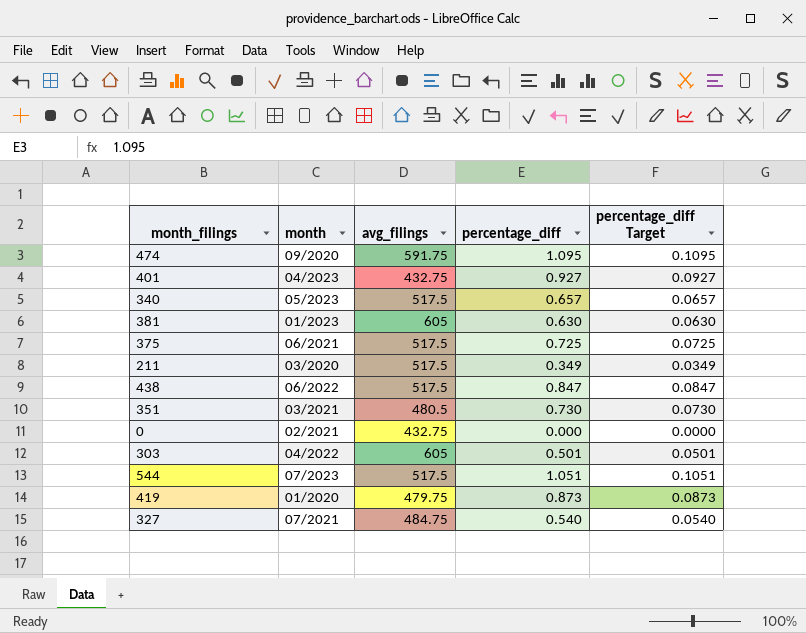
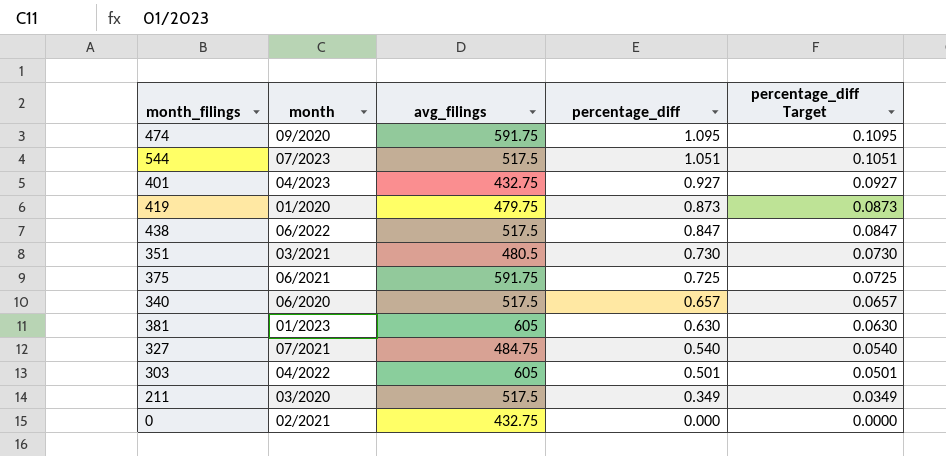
row order: none -> percentage_diff descending
375 | avg_filings: 517.5 -> 591.75
340 | month: 05/2023 -> 06/2020

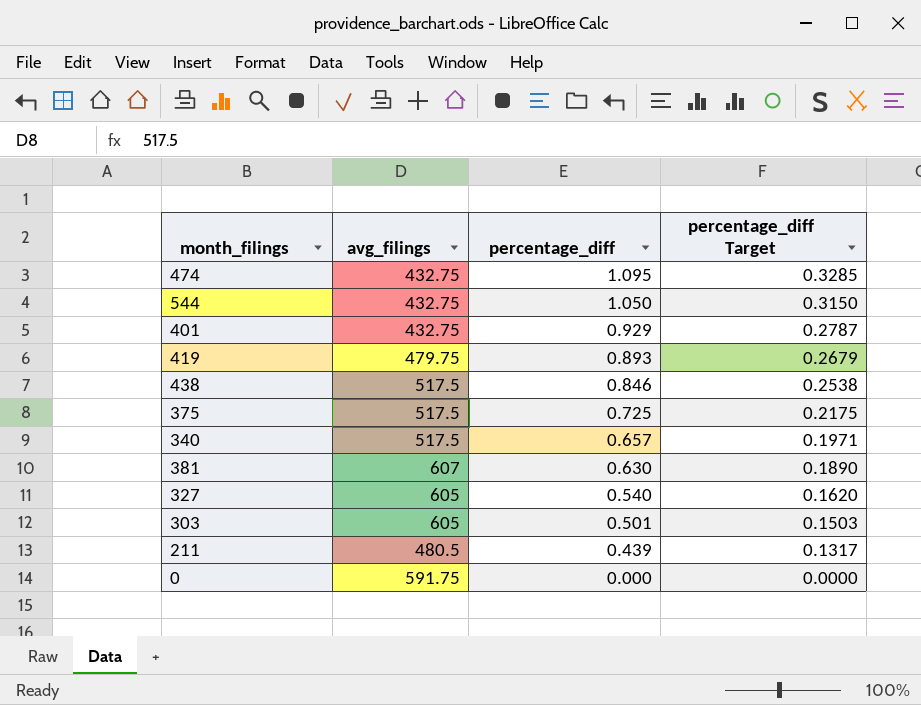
column month | position: 2 -> none
column percentage_diff Target | formula: [percentage_diff] * 0.1 -> [percentage_diff] * 0.3
row 351: 03/2021 | 480.5 | 0.730 | 0.0730 -> none
474 | avg_filings: 591.75 -> 432.75
544 | avg_filings: 517.5 -> 432.75
544 | percentage_diff: 1.051 -> 1.050
401 | percentage_diff: 0.927 -> 0.929
419 | percentage_diff: 0.873 -> 0.893
438 | percentage_diff: 0.847 -> 0.846
375 | avg_filings: 591.75 -> 517.5
381 | avg_filings: 605 -> 607
327 | avg_filings: 484.75 -> 605
211 | avg_filings: 517.5 -> 480.5
211 | percentage_diff: 0.349 -> 0.439
0 | avg_filings: 432.75 -> 591.75

